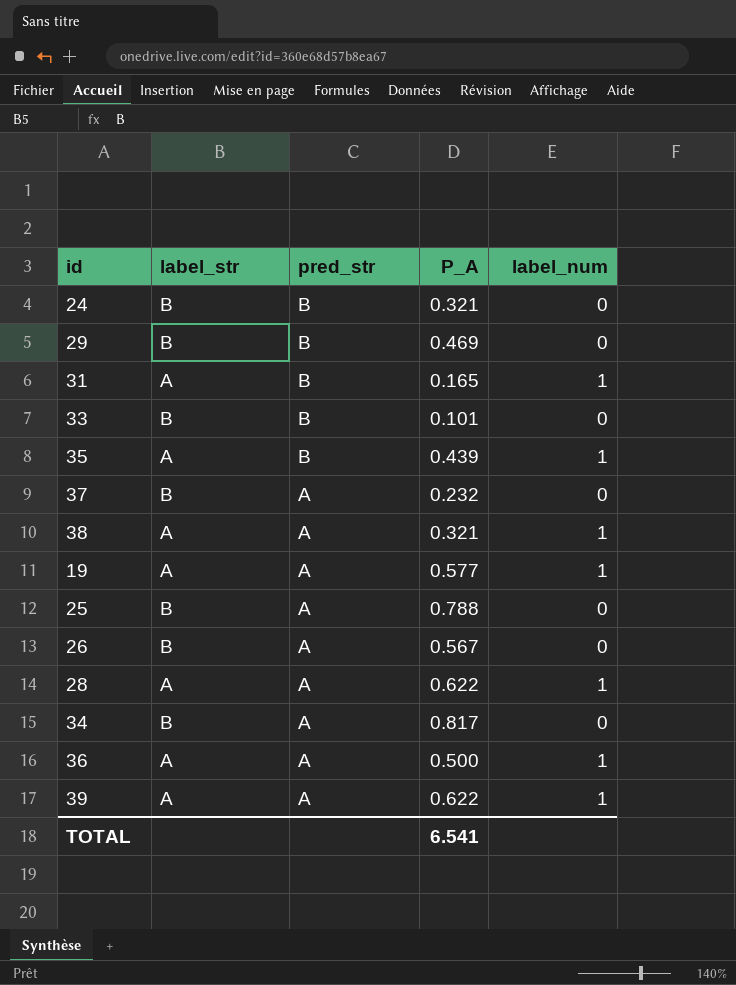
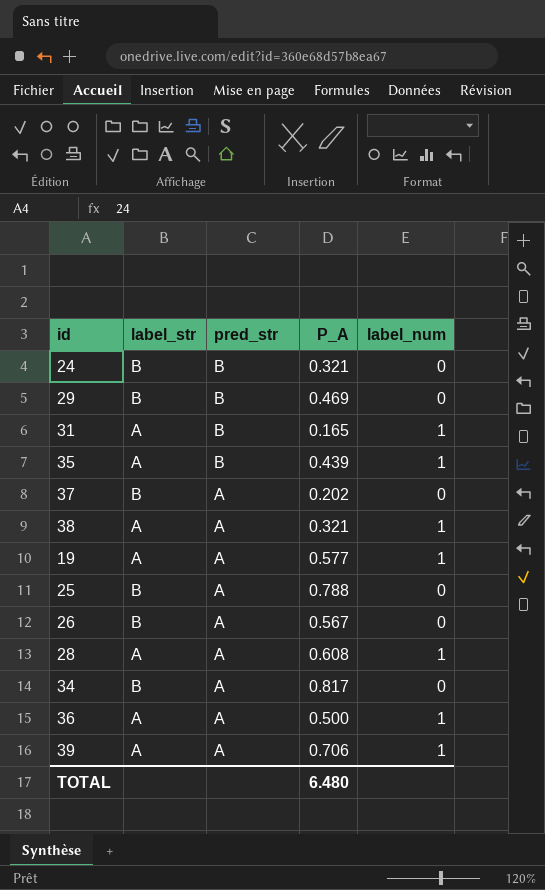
row 33: B | B | 0.101 | 0 -> none
37 | P_A: 0.232 -> 0.202
28 | P_A: 0.622 -> 0.608
39 | P_A: 0.622 -> 0.706
TOTAL | P_A: 6.541 -> 6.480

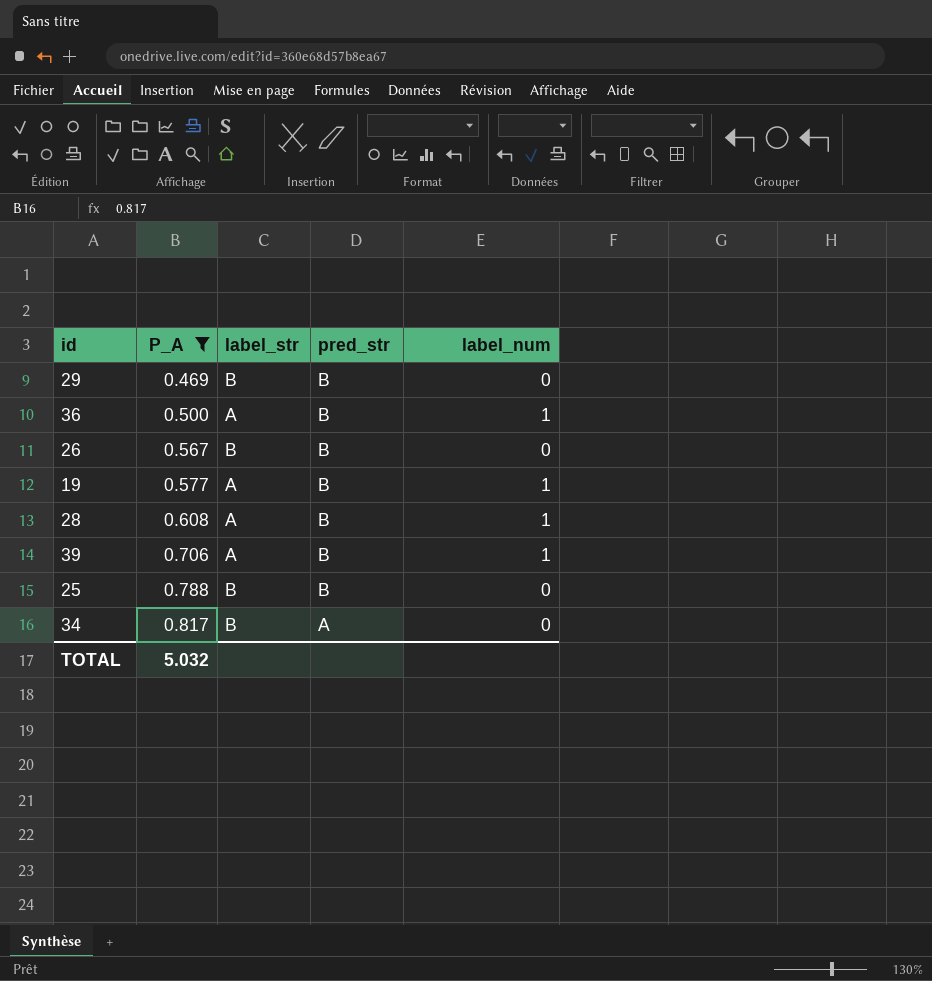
filter: none -> P_A >= 0.469
row order: pred_str descending -> P_A ascending
column P_A | position: 4 -> 2
36 | pred_str: A -> B
26 | pred_str: A -> B
19 | pred_str: A -> B
28 | pred_str: A -> B
39 | pred_str: A -> B
25 | pred_str: A -> B
TOTAL | P_A: 6.480 -> 5.032

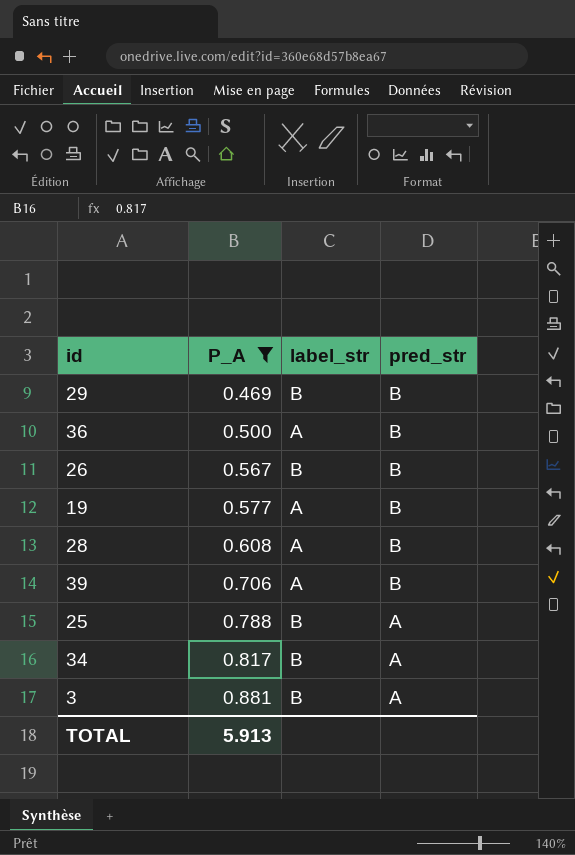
column label_num | position: 5 -> none
25 | pred_str: B -> A
row 3: none -> 0.881 | B | A
TOTAL | P_A: 5.032 -> 5.913

